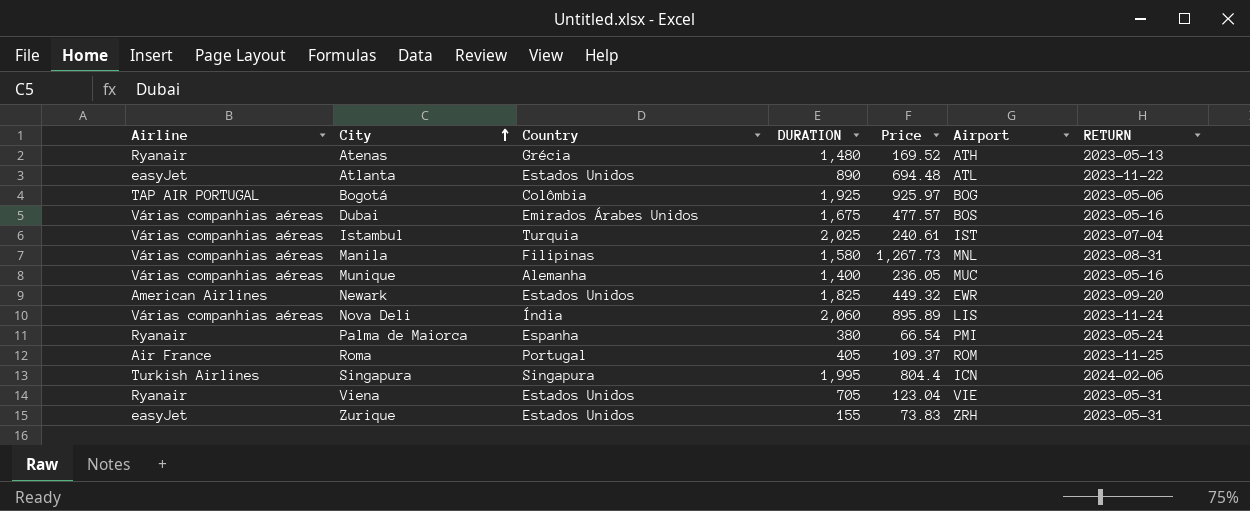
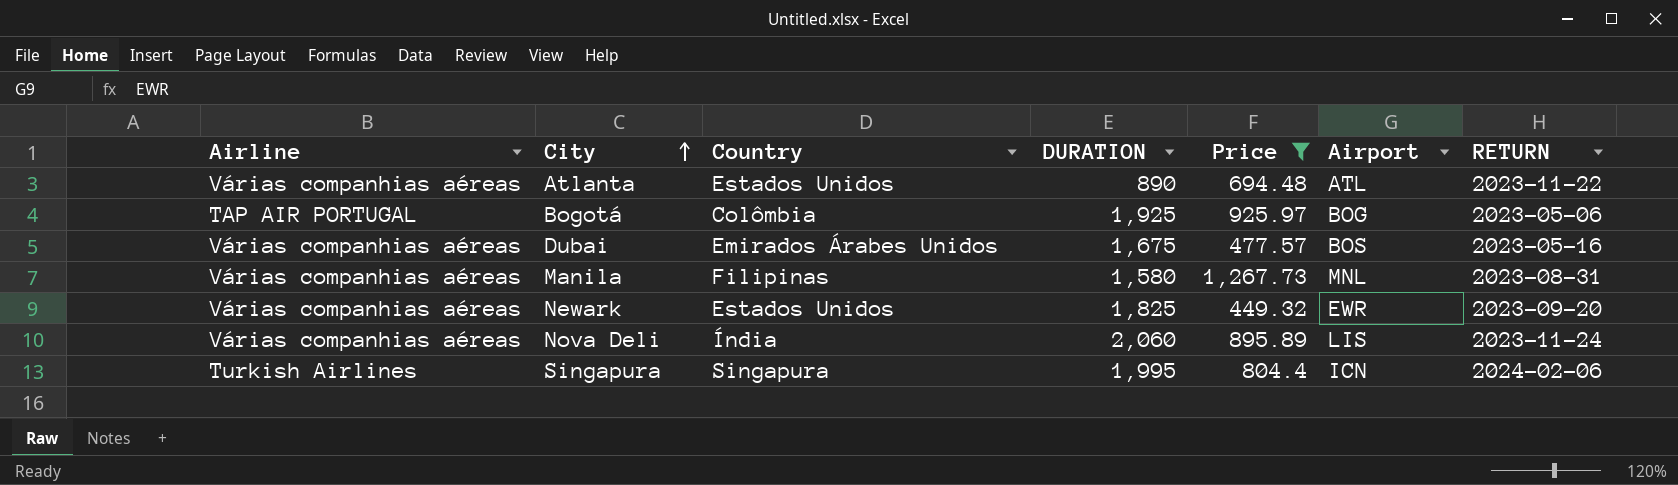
filter: none -> Price >= 449.32
Atlanta | Airline: easyJet -> Várias companhias aéreas
Newark | Airline: American Airlines -> Várias companhias aéreas

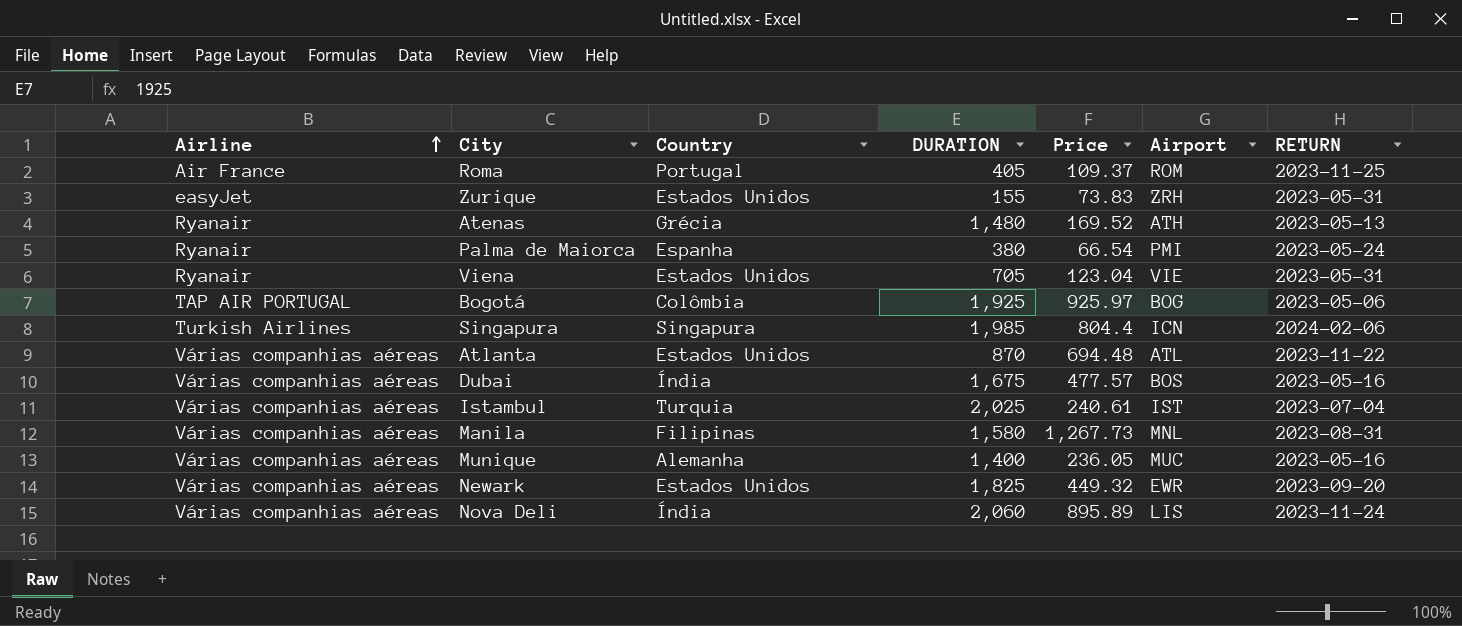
filter: Price >= 449.32 -> none
row order: City ascending -> Airline ascending
Singapura | DURATION: 1,995 -> 1,985
Atlanta | DURATION: 890 -> 870
Dubai | Country: Emirados Árabes Unidos -> Índia

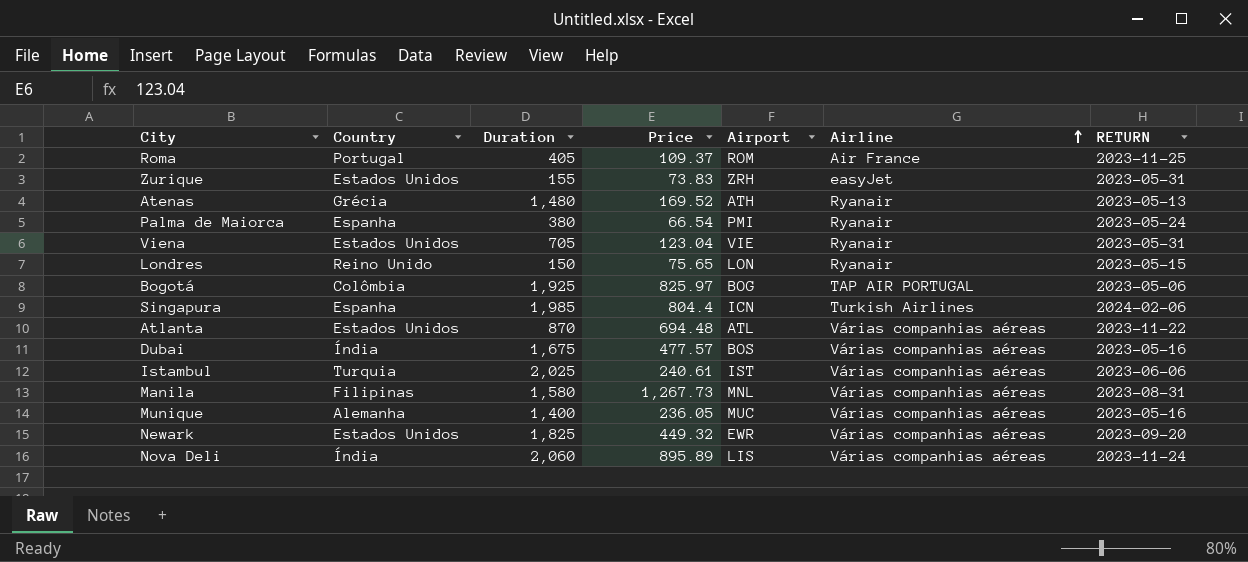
column name: DURATION -> Duration
column Airline | position: 1 -> 6
row Londres: none -> Reino Unido | 150 | 75.65 | LON | Ryanair | 2023-05-15
Bogotá | Price: 925.97 -> 825.97
Singapura | Country: Singapura -> Espanha
Istambul | RETURN: 2023-07-04 -> 2023-06-06

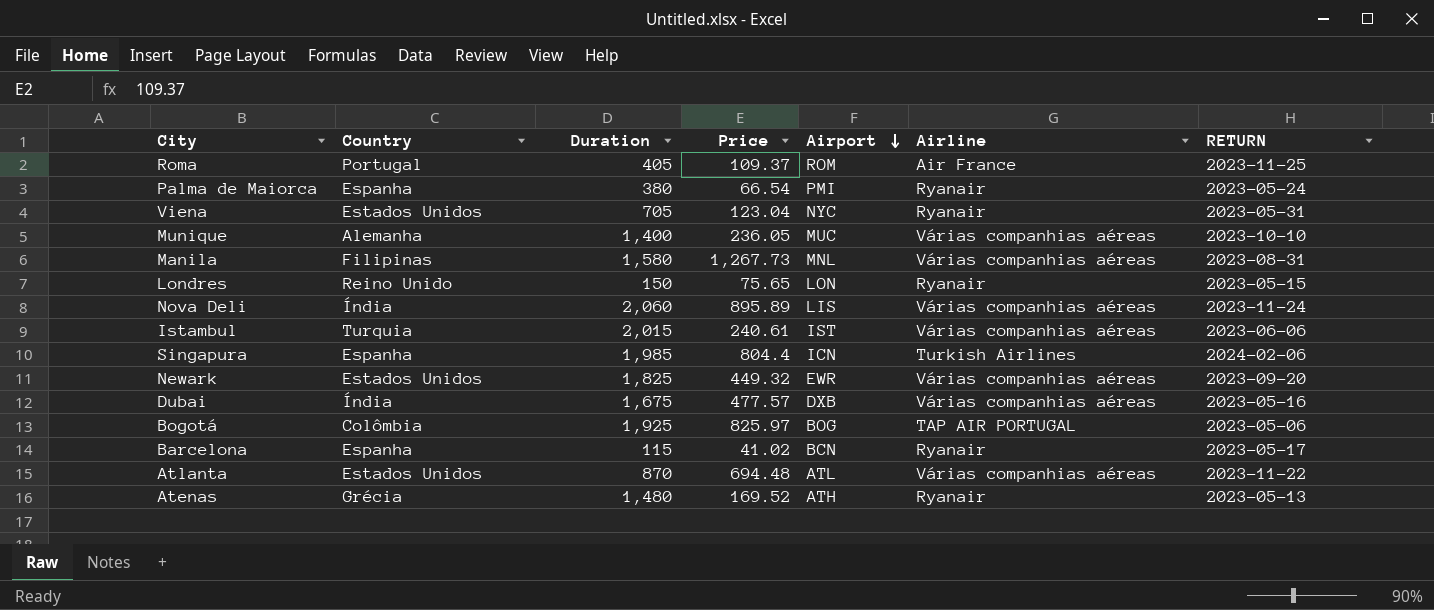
row order: Airline ascending -> Airport descending
row Zurique: Estados Unidos | 155 | 73.83 | ZRH | easyJet | 2023-05-31 -> none
Viena | Airport: VIE -> NYC
Munique | RETURN: 2023-05-16 -> 2023-10-10
Istambul | Duration: 2,025 -> 2,015
Dubai | Airport: BOS -> DXB
row Barcelona: none -> Espanha | 115 | 41.02 | BCN | Ryanair | 2023-05-17

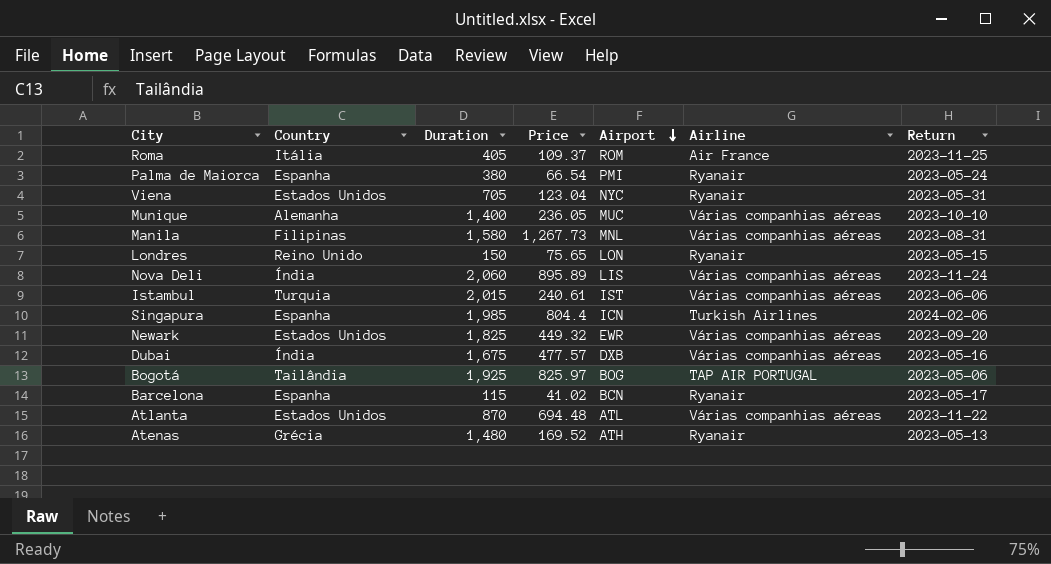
column name: RETURN -> Return
Roma | Country: Portugal -> Itália
Bogotá | Country: Colômbia -> Tailândia

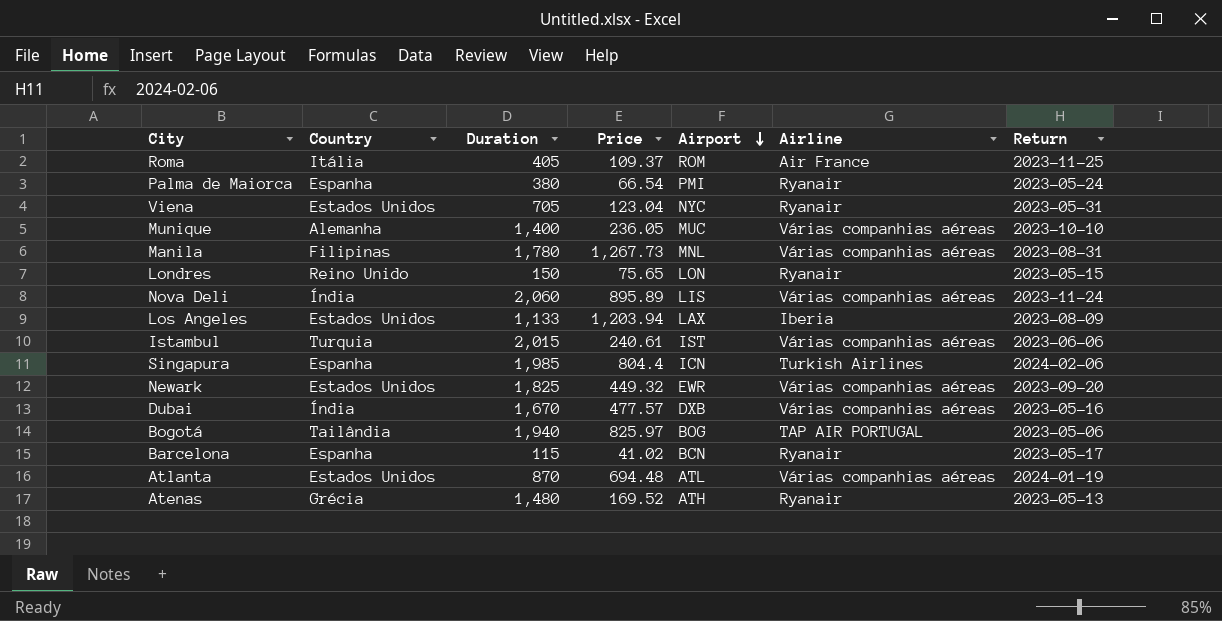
Manila | Duration: 1,580 -> 1,780
row Los Angeles: none -> Estados Unidos | 1,133 | 1,203.94 | LAX | Iberia | 2023-08-09
Dubai | Duration: 1,675 -> 1,670
Bogotá | Duration: 1,925 -> 1,940
Atlanta | Return: 2023-11-22 -> 2024-01-19

